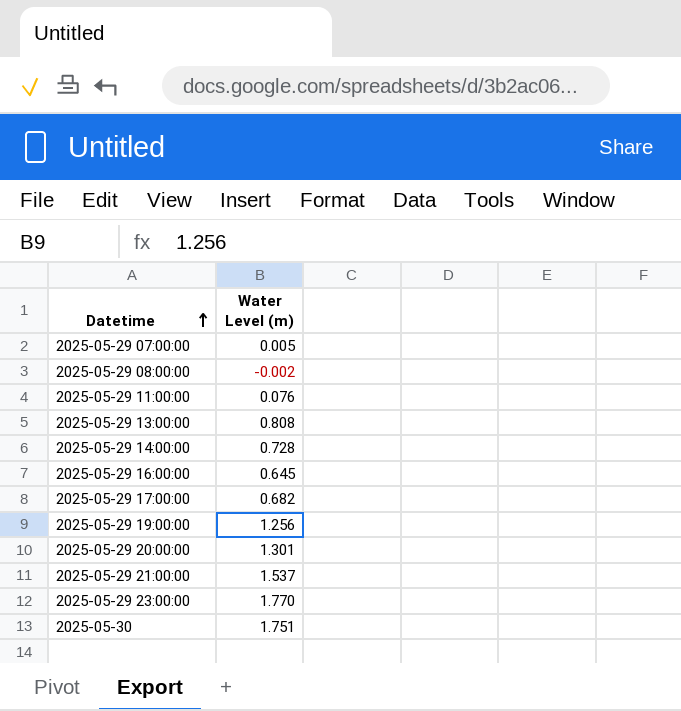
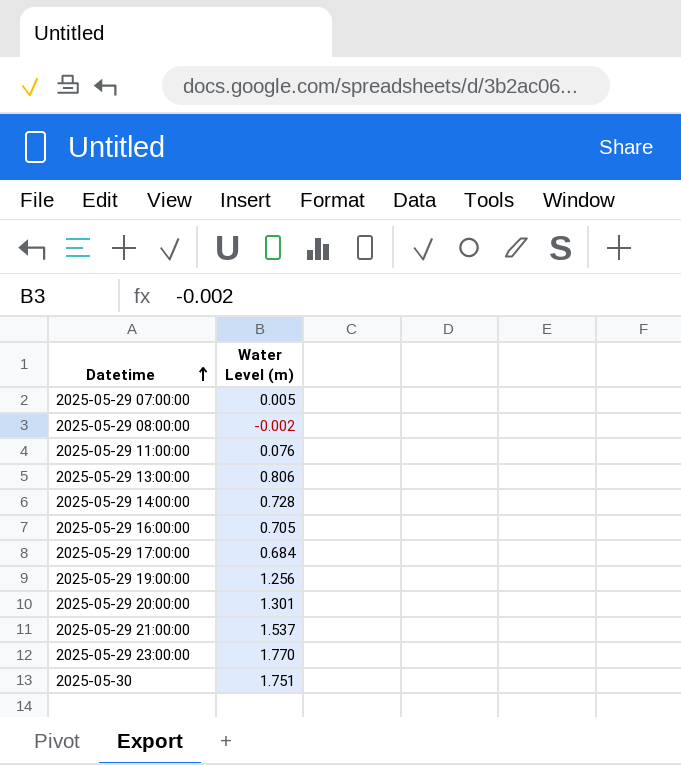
2025-05-29 13:00:00 | Water Level (m): 0.808 -> 0.806
2025-05-29 16:00:00 | Water Level (m): 0.645 -> 0.705
2025-05-29 17:00:00 | Water Level (m): 0.682 -> 0.684

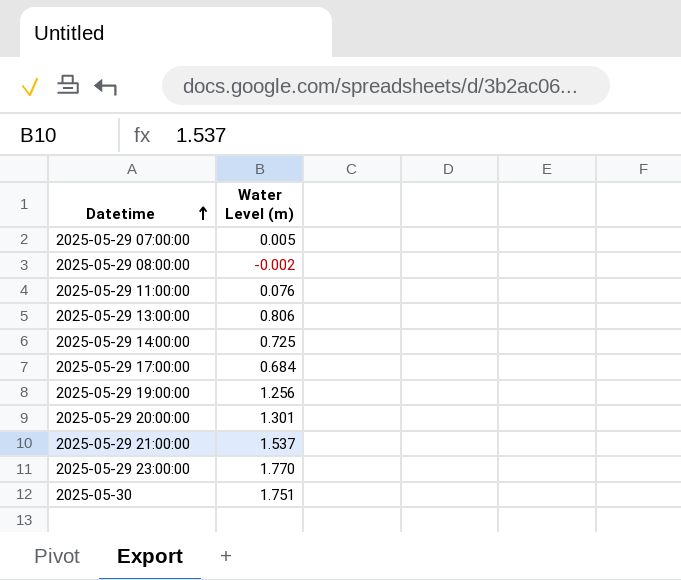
row 2025-05-29 16:00:00: 0.705 -> none
2025-05-29 14:00:00 | Water Level (m): 0.728 -> 0.725

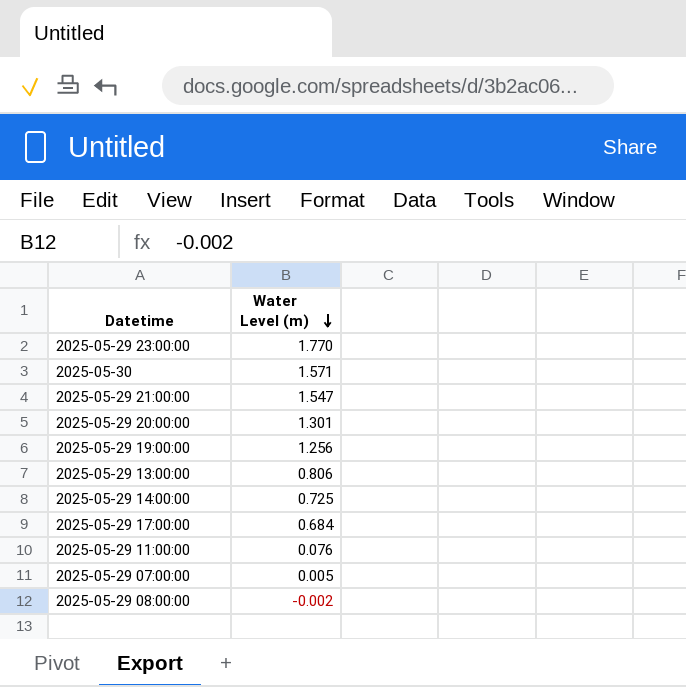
row order: Datetime ascending -> Water Level (m) descending
2025-05-30 | Water Level (m): 1.751 -> 1.571
2025-05-29 21:00:00 | Water Level (m): 1.537 -> 1.547

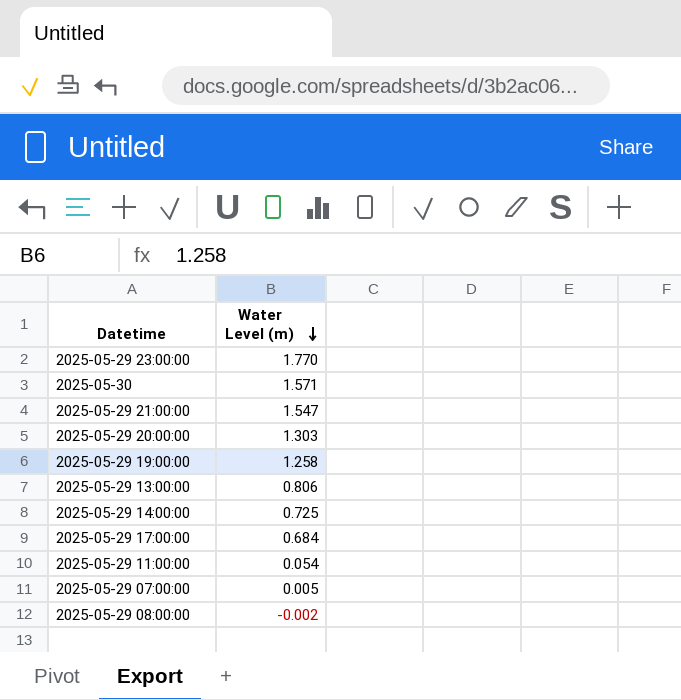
2025-05-29 20:00:00 | Water Level (m): 1.301 -> 1.303
2025-05-29 19:00:00 | Water Level (m): 1.256 -> 1.258
2025-05-29 11:00:00 | Water Level (m): 0.076 -> 0.054

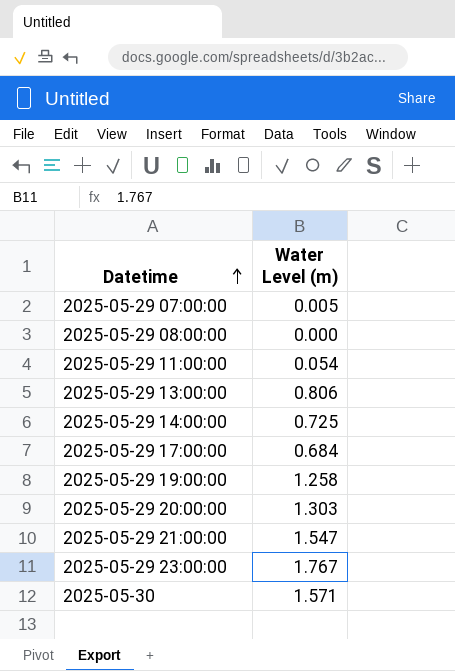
row order: Water Level (m) descending -> Datetime ascending
2025-05-29 08:00:00 | Water Level (m): -0.002 -> 0.000
2025-05-29 23:00:00 | Water Level (m): 1.770 -> 1.767

